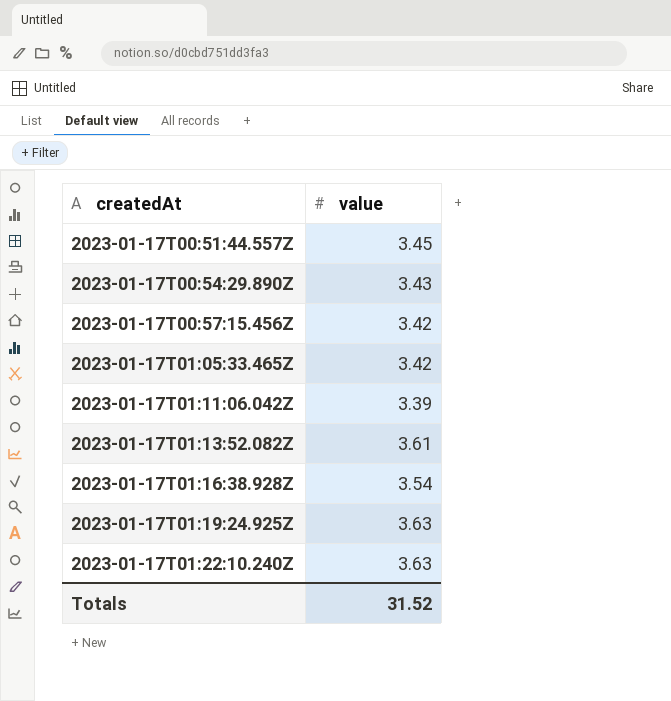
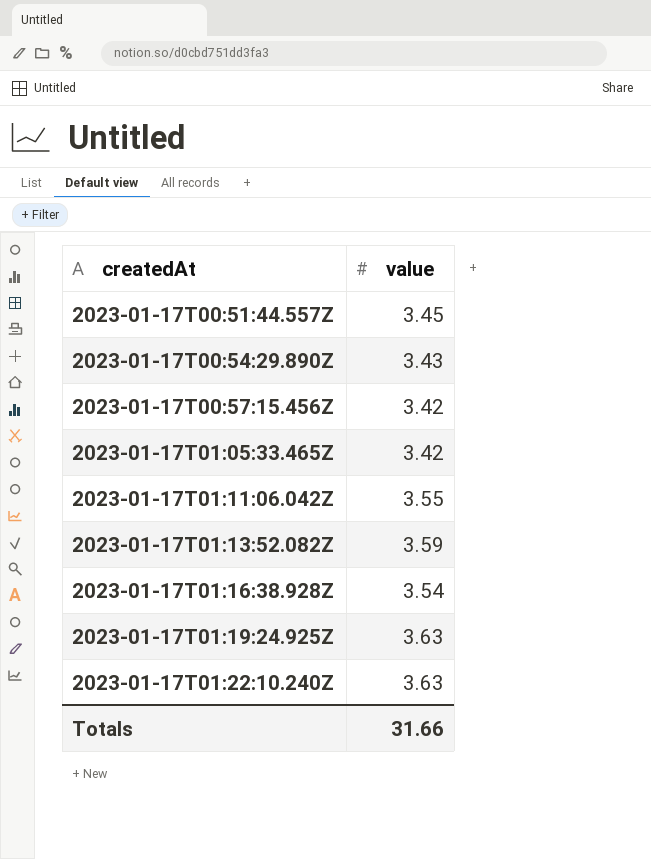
2023-01-17T01:11:06.042Z | value: 3.39 -> 3.55
2023-01-17T01:13:52.082Z | value: 3.61 -> 3.59
Totals | value: 31.52 -> 31.66

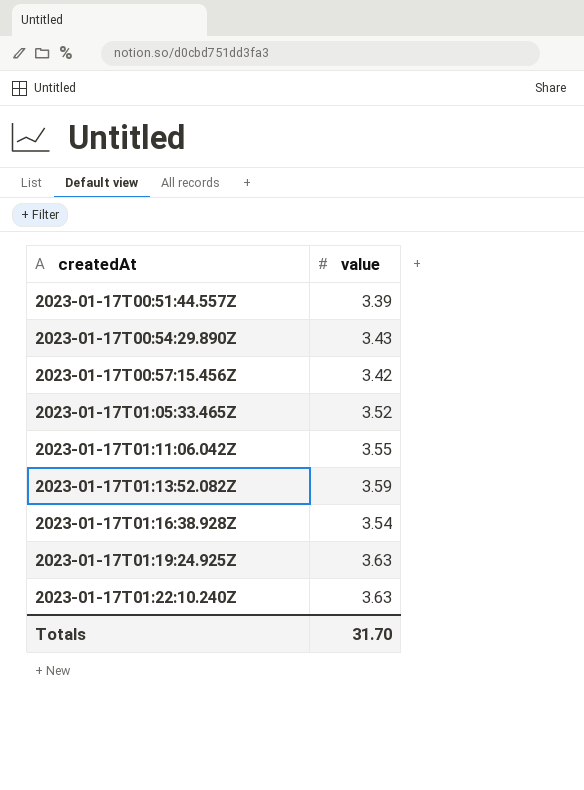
2023-01-17T00:51:44.557Z | value: 3.45 -> 3.39
2023-01-17T01:05:33.465Z | value: 3.42 -> 3.52
Totals | value: 31.66 -> 31.70

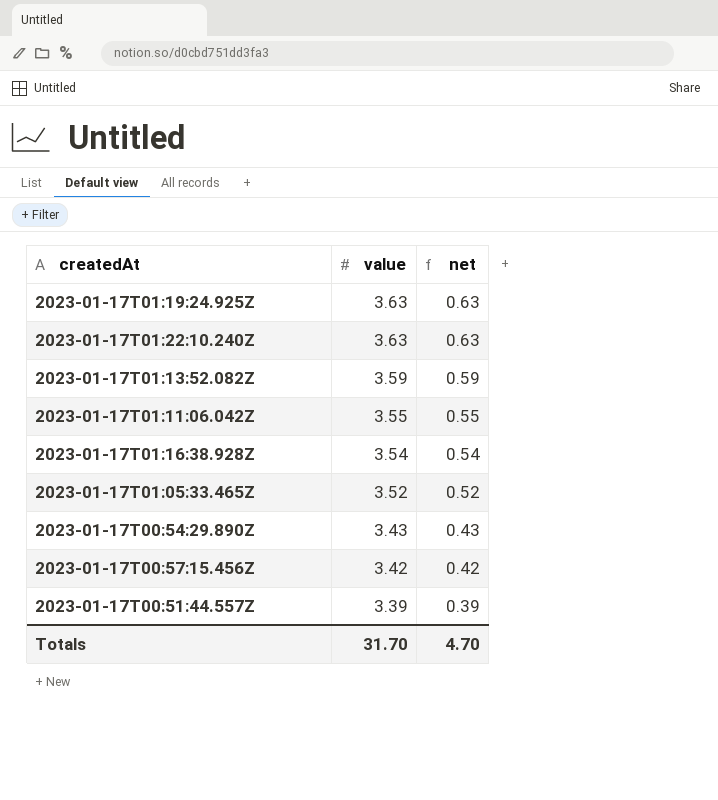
row order: createdAt ascending -> value descending
column net | formula: none -> [value] - 3

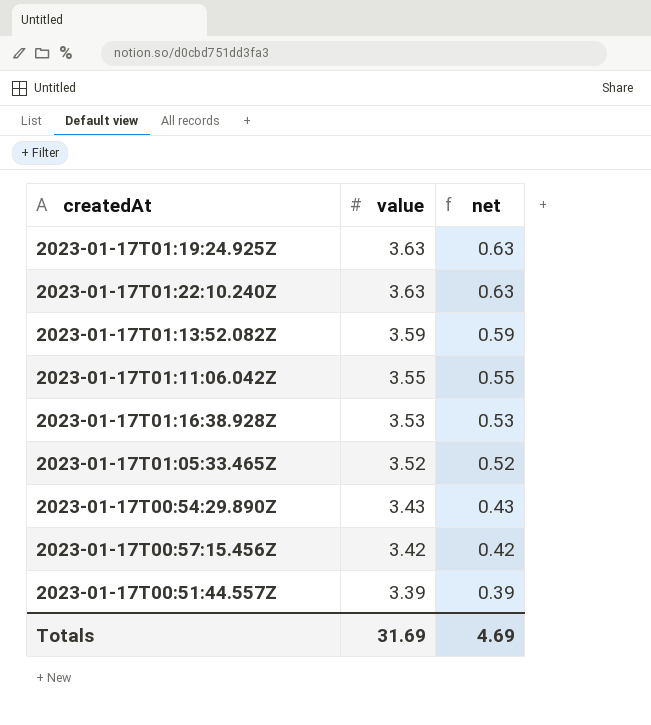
2023-01-17T01:16:38.928Z | value: 3.54 -> 3.53
2023-01-17T01:16:38.928Z | net: 0.54 -> 0.53
Totals | value: 31.70 -> 31.69
Totals | net: 4.70 -> 4.69

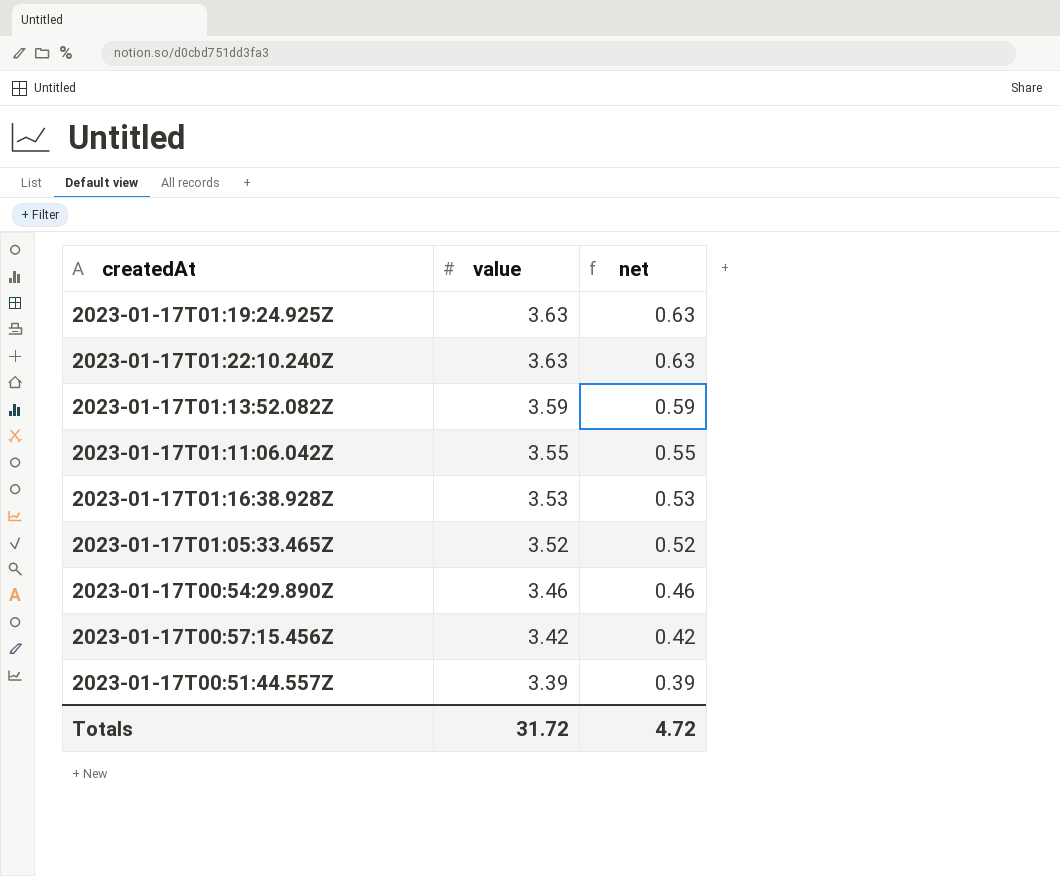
2023-01-17T00:54:29.890Z | value: 3.43 -> 3.46
2023-01-17T00:54:29.890Z | net: 0.43 -> 0.46
Totals | value: 31.69 -> 31.72
Totals | net: 4.69 -> 4.72

